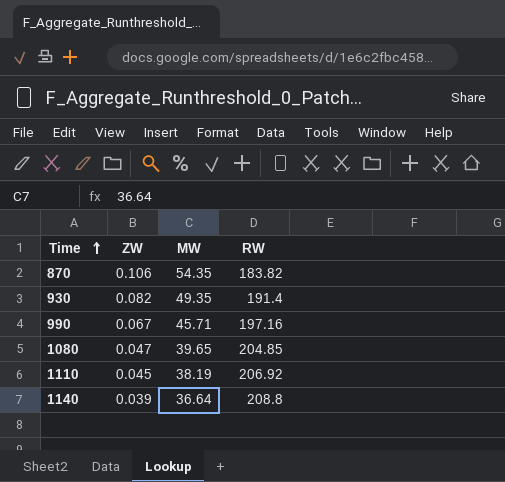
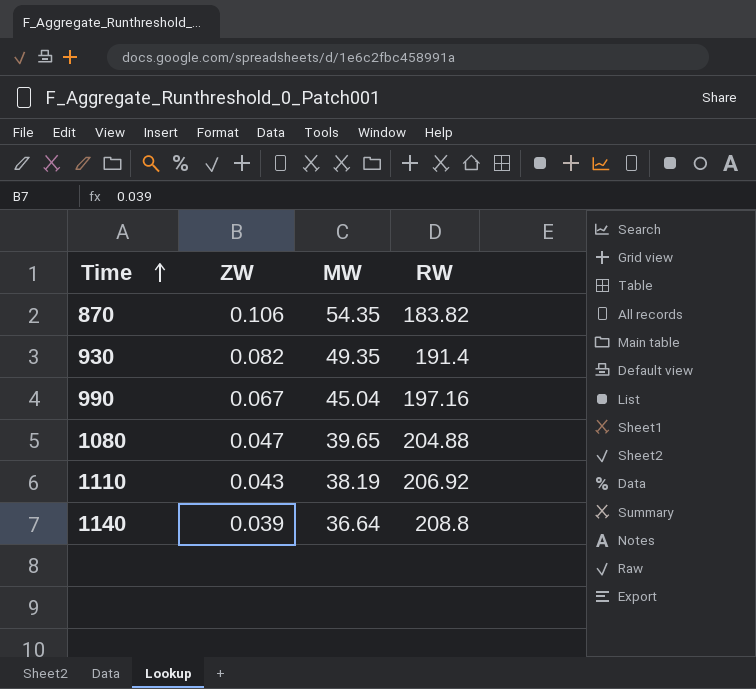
990 | MW: 45.71 -> 45.04
1080 | RW: 204.85 -> 204.88
1110 | ZW: 0.045 -> 0.043

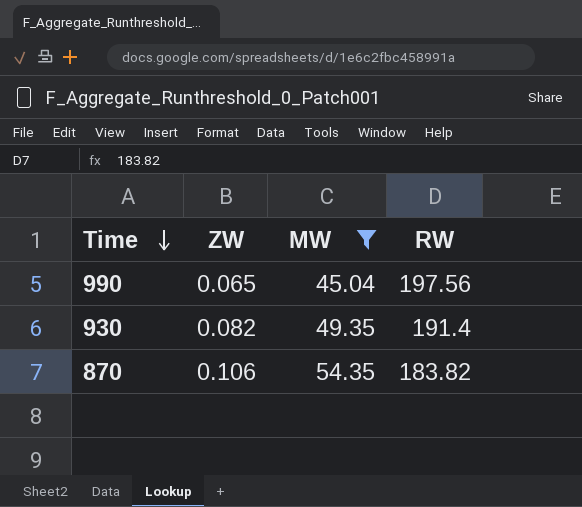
filter: none -> MW >= 45.04
row order: Time ascending -> Time descending
990 | ZW: 0.067 -> 0.065
990 | RW: 197.16 -> 197.56

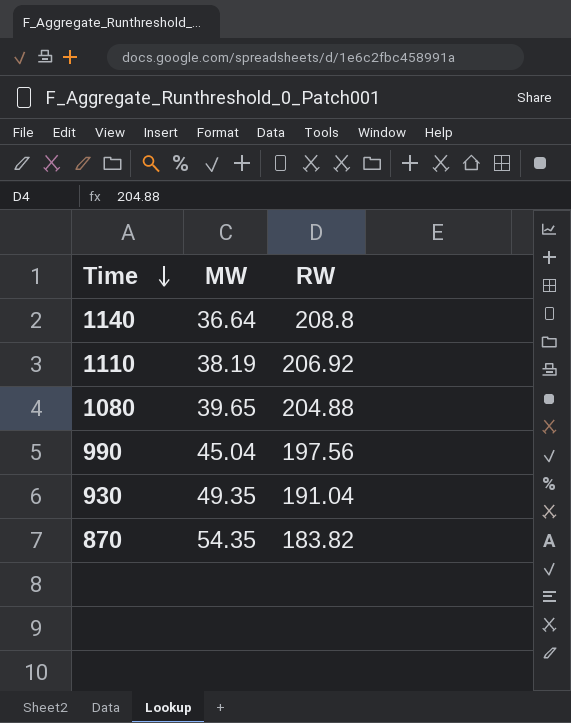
filter: MW >= 45.04 -> none
column ZW | position: 2 -> none
930 | RW: 191.4 -> 191.04

